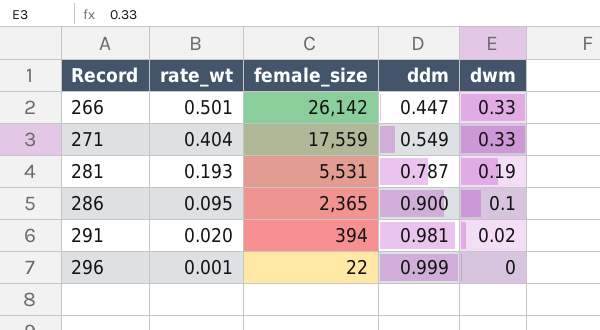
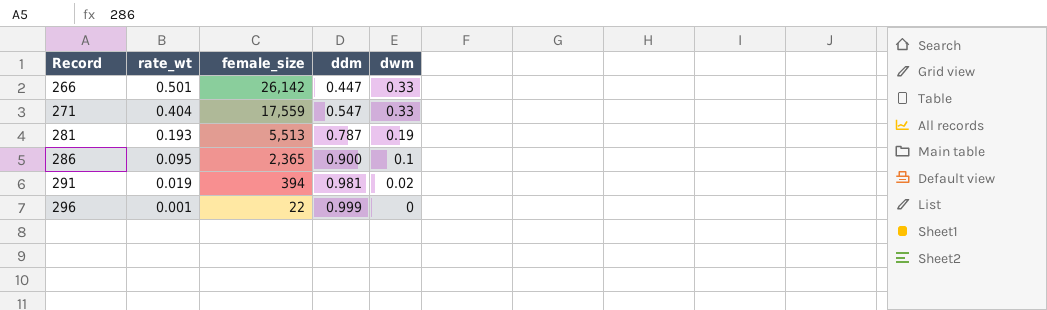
271 | ddm: 0.549 -> 0.547
281 | female_size: 5,531 -> 5,513
291 | rate_wt: 0.020 -> 0.019

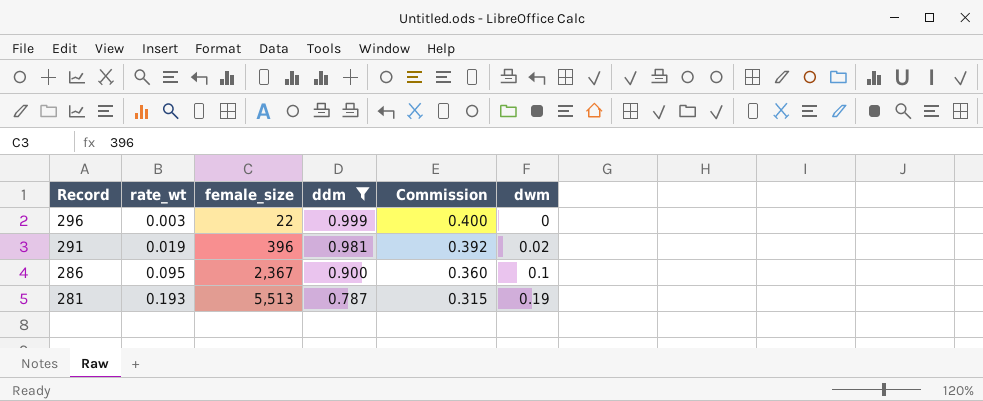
filter: none -> ddm >= 0.787
row order: Record ascending -> Record descending
column Commission | formula: none -> [ddm] * 0.4
296 | rate_wt: 0.001 -> 0.003
291 | female_size: 394 -> 396
286 | female_size: 2,365 -> 2,367

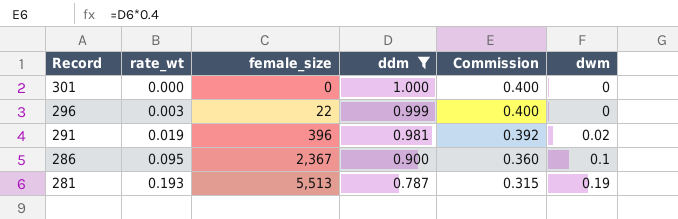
row 301: none -> 0.000 | 0 | 1.000 | 0.400 | 0

